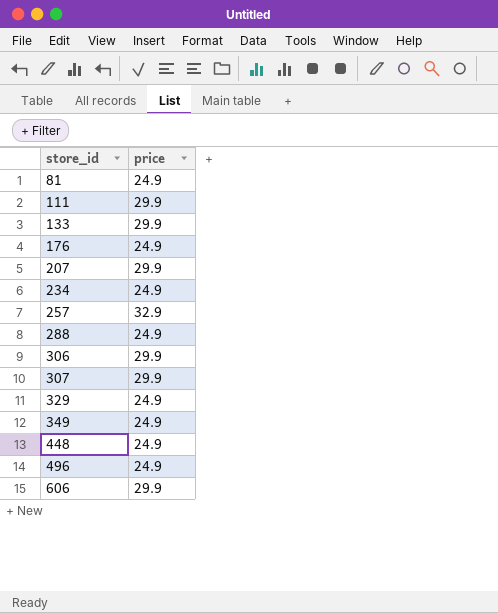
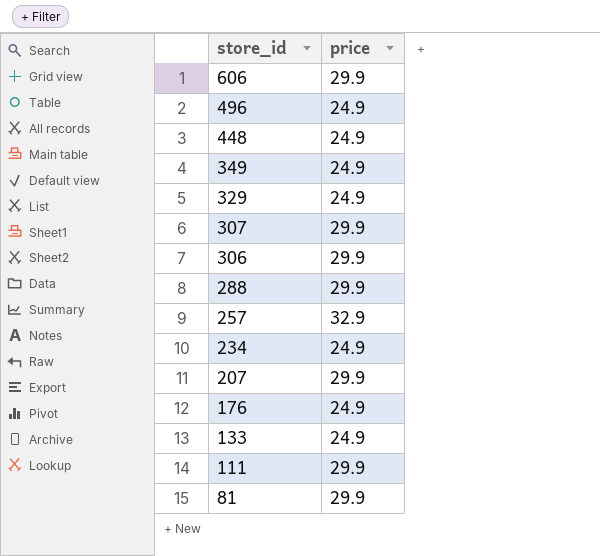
row order: store_id ascending -> store_id descending
288 | price: 24.9 -> 29.9
133 | price: 29.9 -> 24.9
81 | price: 24.9 -> 29.9

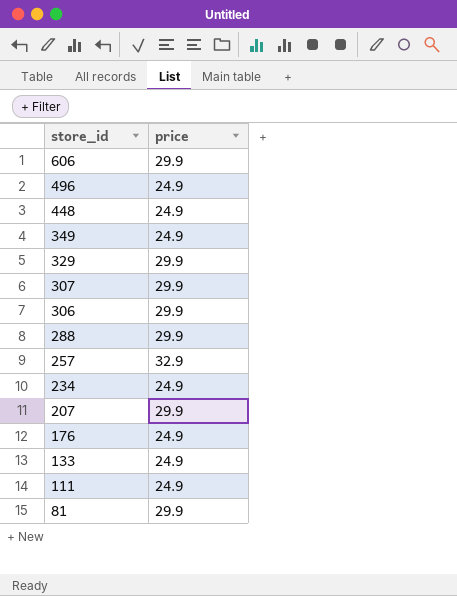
329 | price: 24.9 -> 29.9
111 | price: 29.9 -> 24.9

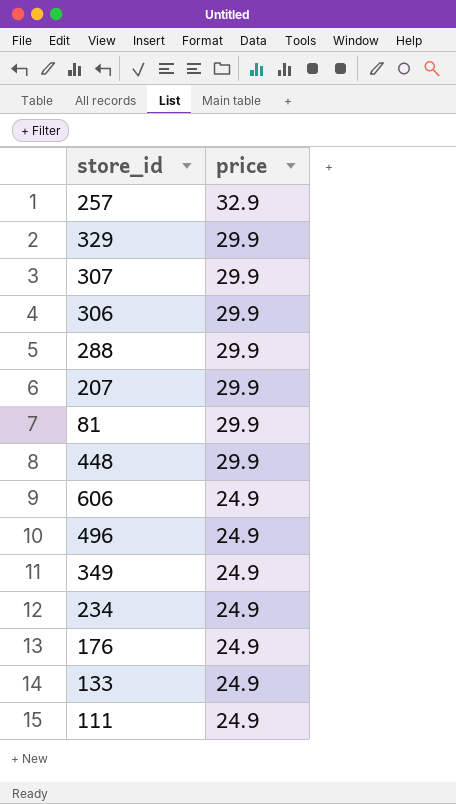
row order: store_id descending -> price descending
448 | price: 24.9 -> 29.9
606 | price: 29.9 -> 24.9

